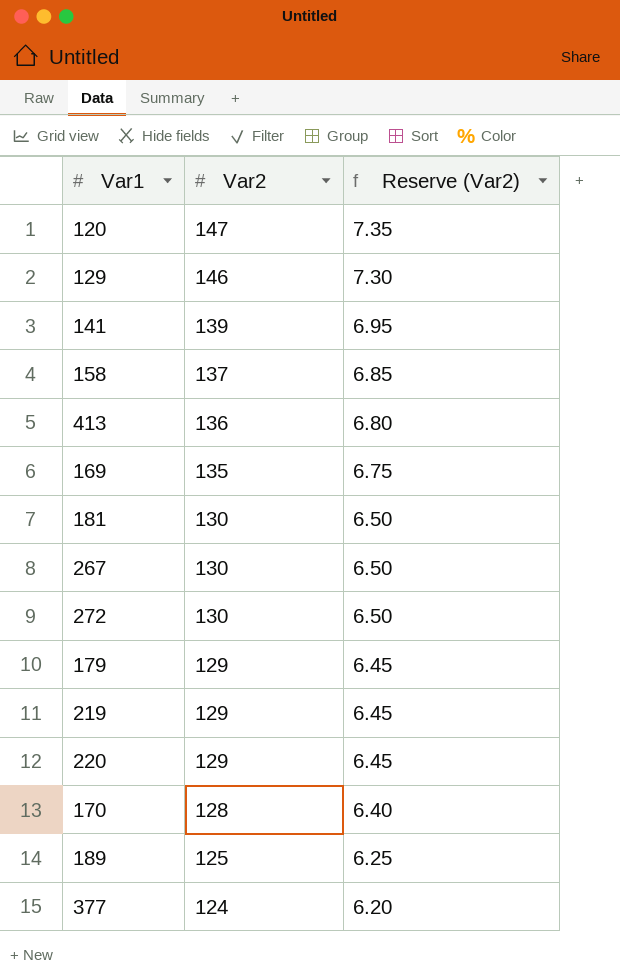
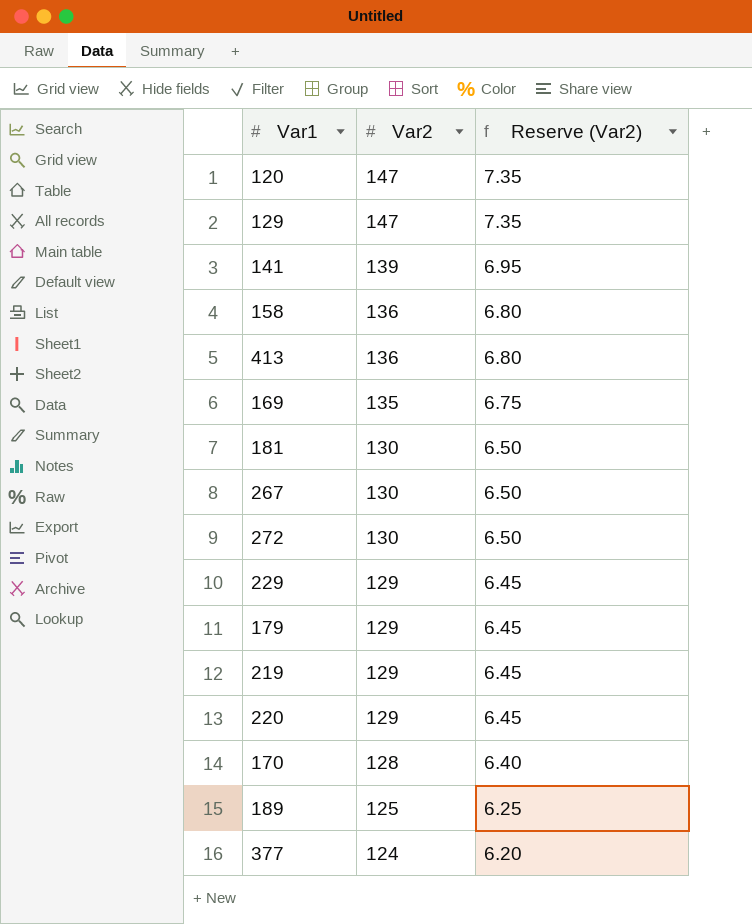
129 | Var2: 146 -> 147
129 | Reserve (Var2): 7.30 -> 7.35
158 | Var2: 137 -> 136
158 | Reserve (Var2): 6.85 -> 6.80
row 229: none -> 129 | 6.45

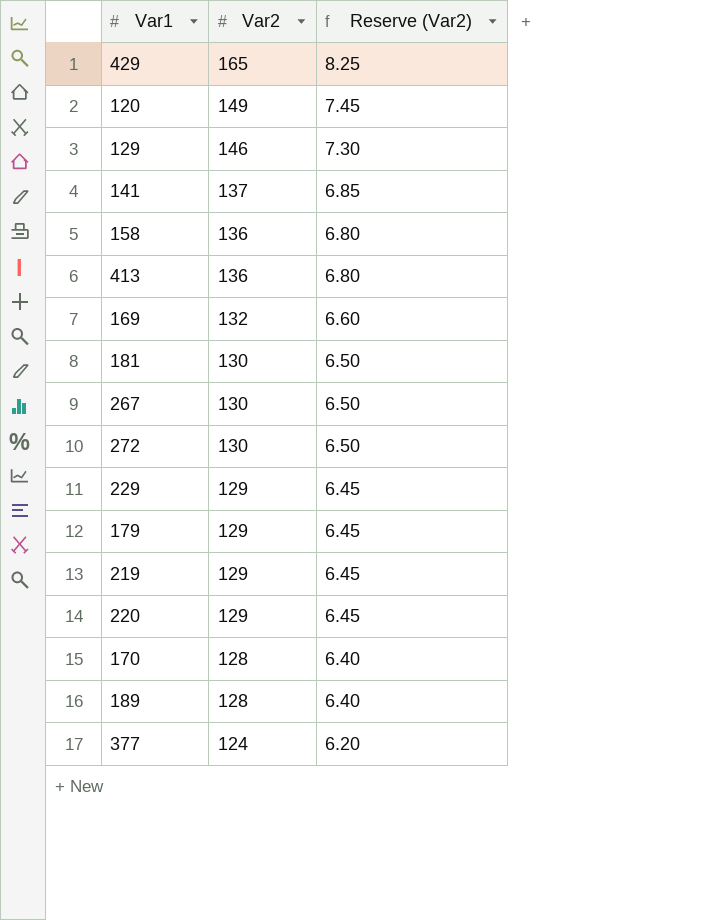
row 429: none -> 165 | 8.25
120 | Var2: 147 -> 149
120 | Reserve (Var2): 7.35 -> 7.45
129 | Var2: 147 -> 146
129 | Reserve (Var2): 7.35 -> 7.30
141 | Var2: 139 -> 137
141 | Reserve (Var2): 6.95 -> 6.85
169 | Var2: 135 -> 132
169 | Reserve (Var2): 6.75 -> 6.60
189 | Var2: 125 -> 128
189 | Reserve (Var2): 6.25 -> 6.40

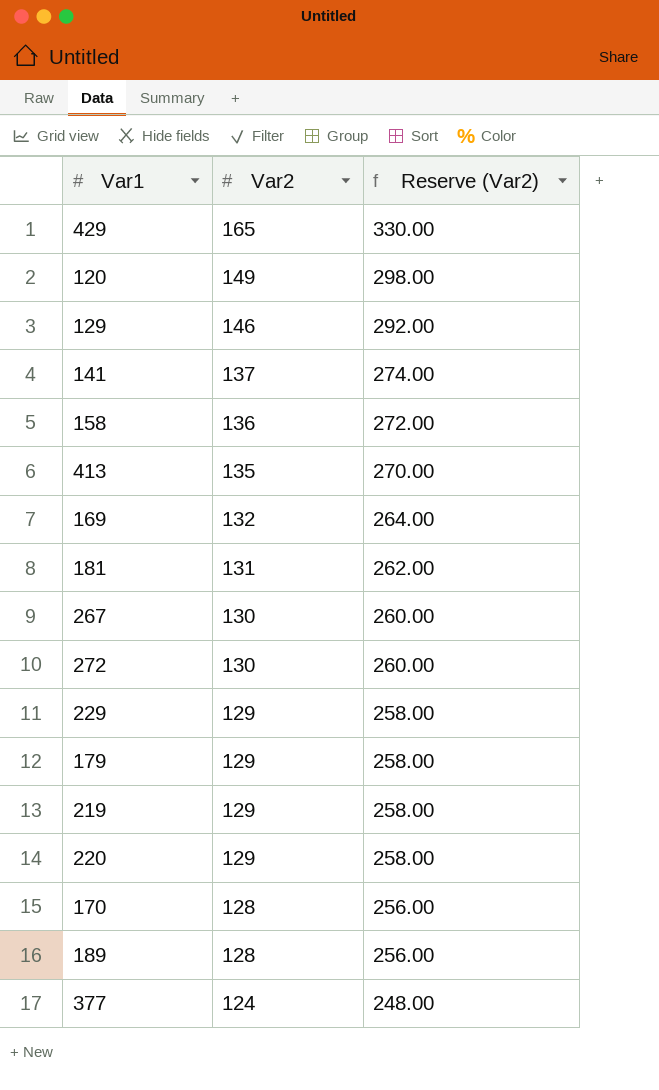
column Reserve (Var2) | formula: [Var2] * 0.05 -> [Var2] * 2
413 | Var2: 136 -> 135
181 | Var2: 130 -> 131

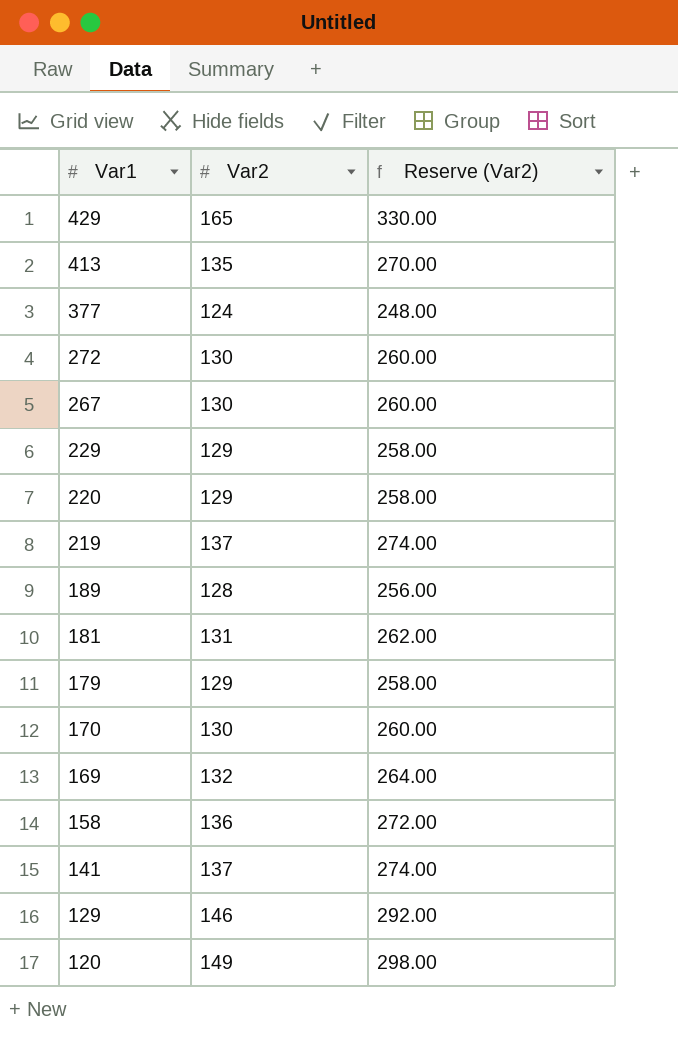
row order: Var2 descending -> Var1 descending
219 | Var2: 129 -> 137
219 | Reserve (Var2): 258.00 -> 274.00
170 | Var2: 128 -> 130
170 | Reserve (Var2): 256.00 -> 260.00

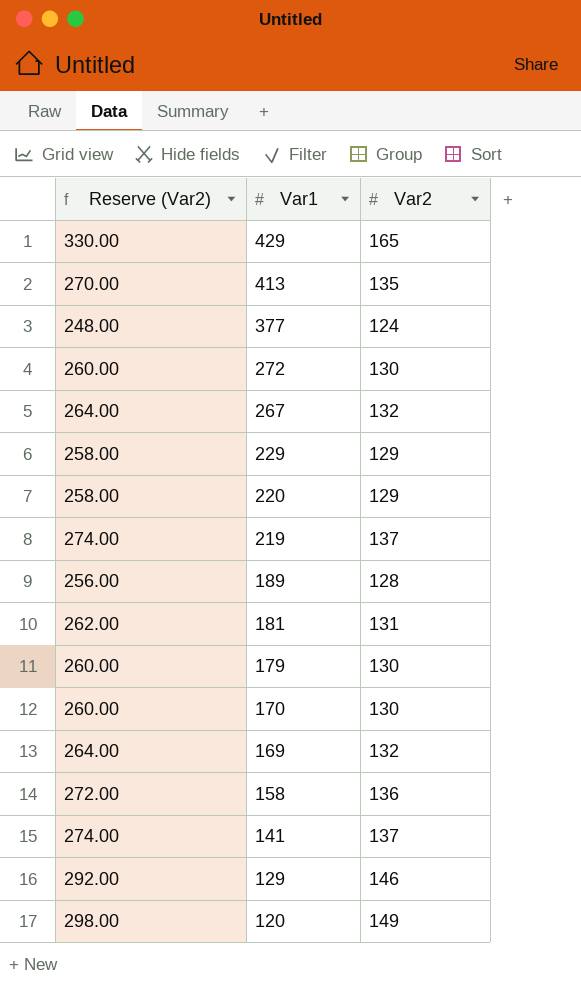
column Reserve (Var2) | position: 3 -> 1
267 | Reserve (Var2): 260.00 -> 264.00
267 | Var2: 130 -> 132
179 | Reserve (Var2): 258.00 -> 260.00
179 | Var2: 129 -> 130

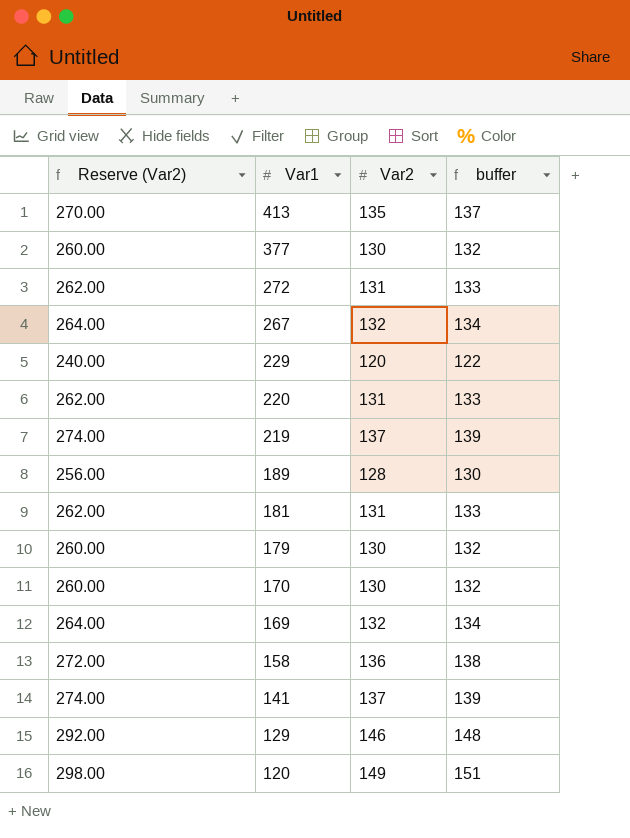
column buffer | formula: none -> [Var2] + 2
row 429: 330.00 | 165 -> none
377 | Reserve (Var2): 248.00 -> 260.00
377 | Var2: 124 -> 130
272 | Reserve (Var2): 260.00 -> 262.00
272 | Var2: 130 -> 131
229 | Reserve (Var2): 258.00 -> 240.00
229 | Var2: 129 -> 120
220 | Reserve (Var2): 258.00 -> 262.00
220 | Var2: 129 -> 131

